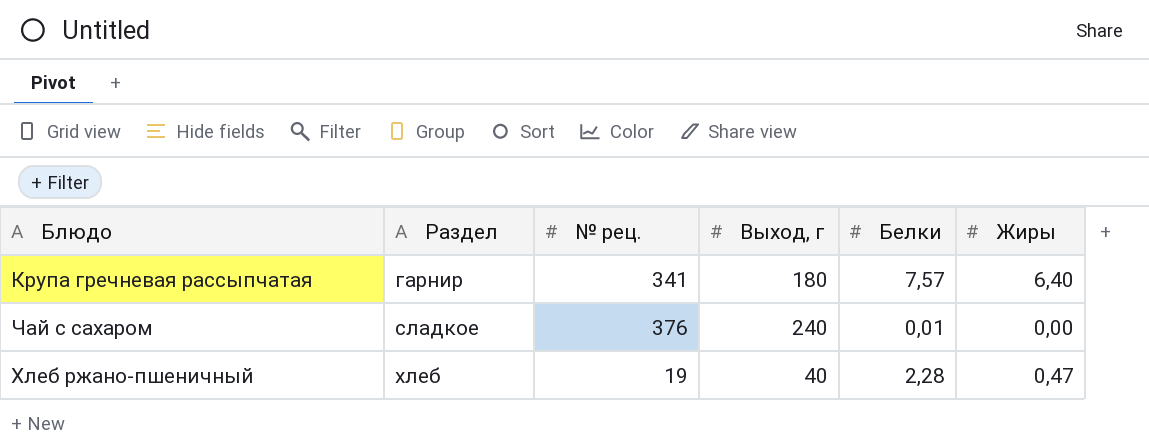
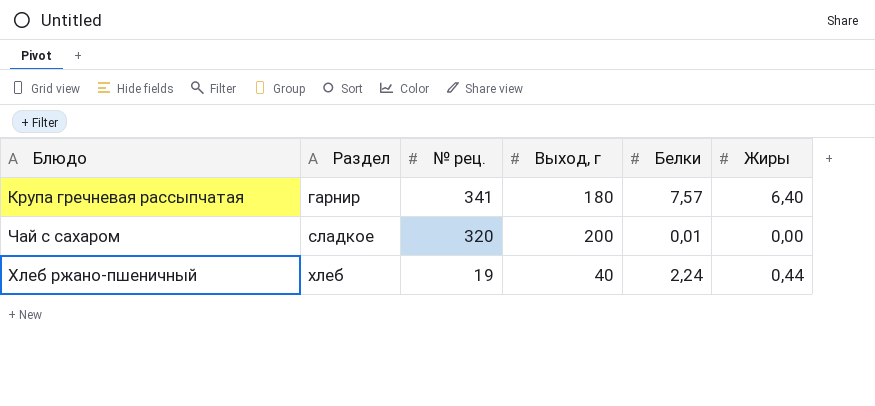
Чай с сахаром | № рец.: 376 -> 320
Чай с сахаром | Выход, г: 240 -> 200
Хлеб ржано-пшеничный | Белки: 2,28 -> 2,24
Хлеб ржано-пшеничный | Жиры: 0,47 -> 0,44

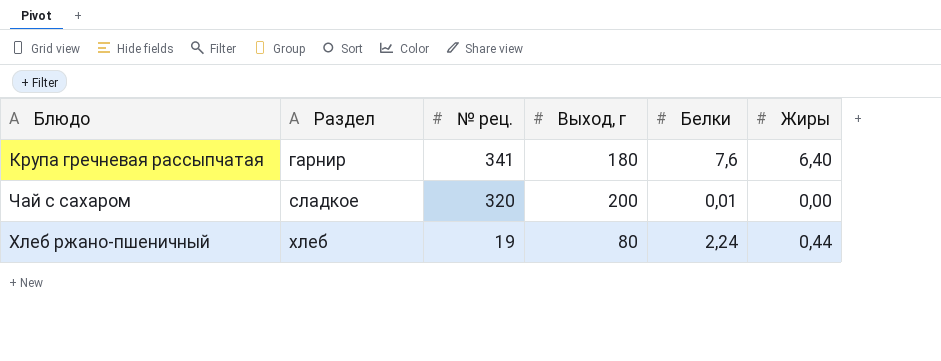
Крупа гречневая рассыпчатая | Белки: 7,57 -> 7,6
Хлеб ржано-пшеничный | Выход, г: 40 -> 80

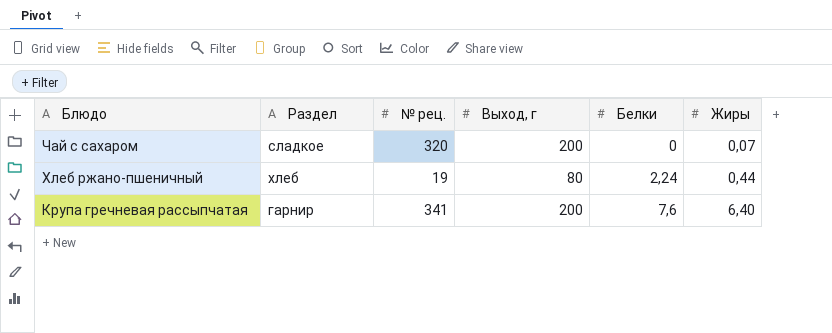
row order: Раздел ascending -> Блюдо descending
Чай с сахаром | Белки: 0,01 -> 0
Чай с сахаром | Жиры: 0,00 -> 0,07
Крупа гречневая рассыпчатая | Выход, г: 180 -> 200

